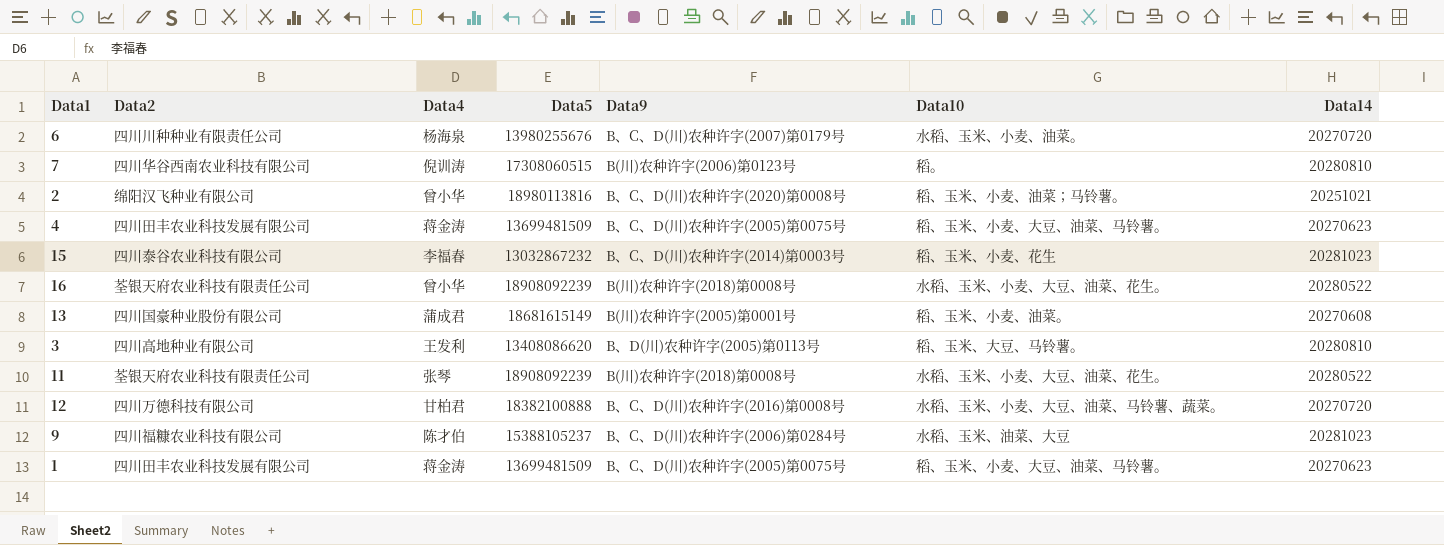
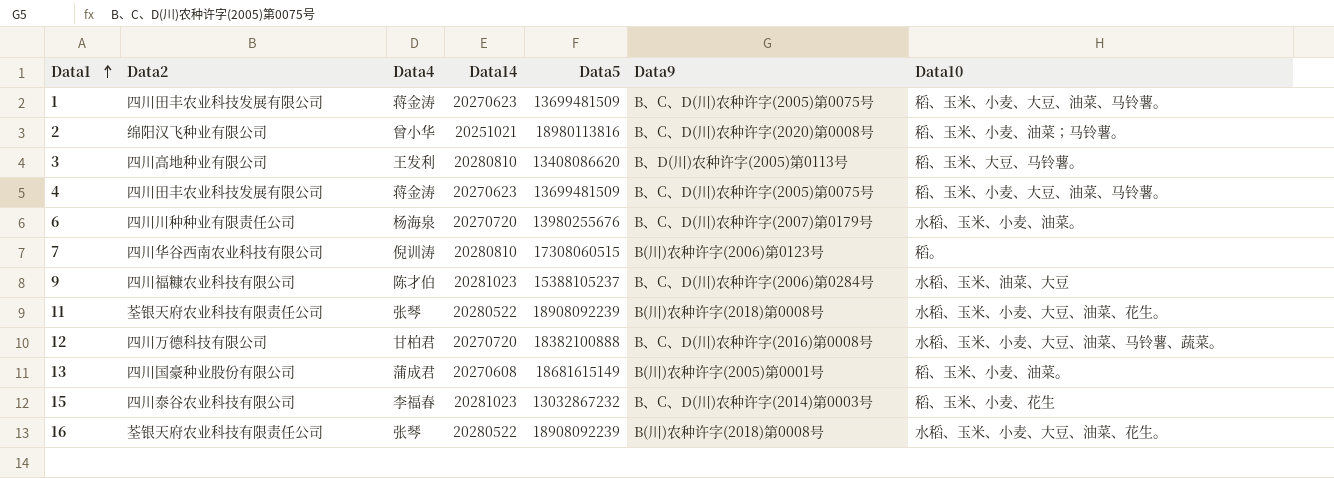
row order: none -> Data1 ascending
column Data14 | position: 7 -> 4
16 | Data4: 曾小华 -> 张琴

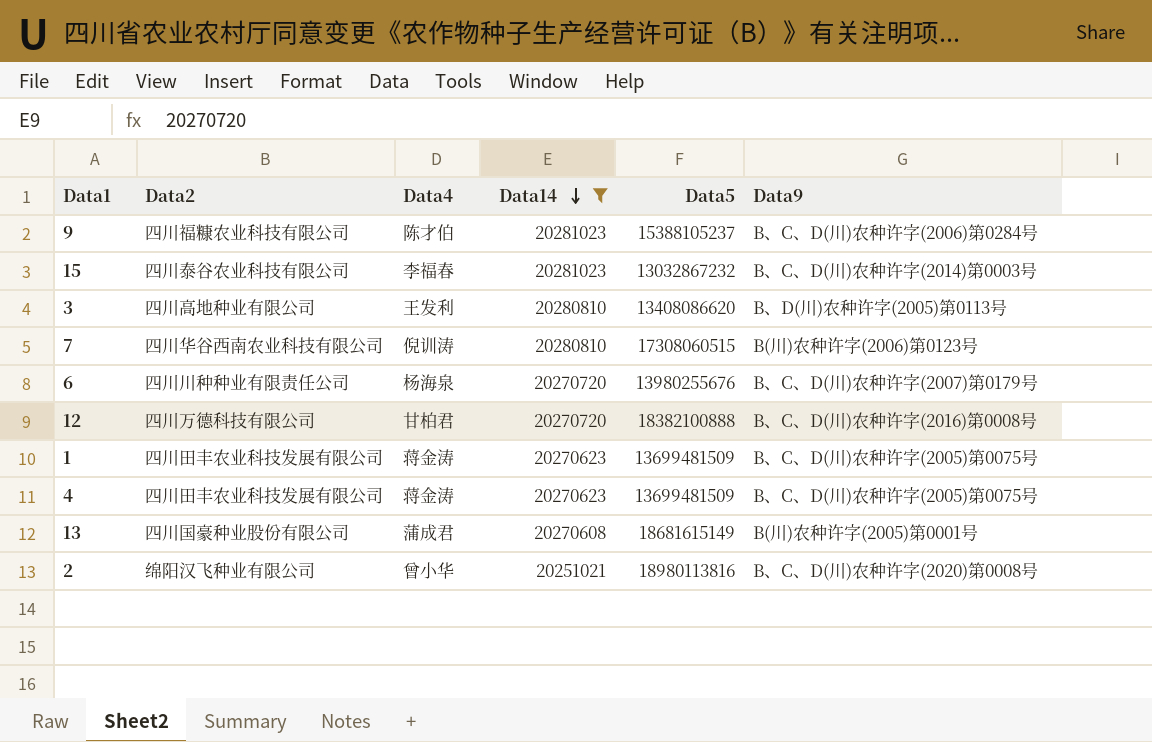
filter: none -> Data14 != 20280522
row order: Data1 ascending -> Data14 descending
column Data10 | position: 7 -> none

